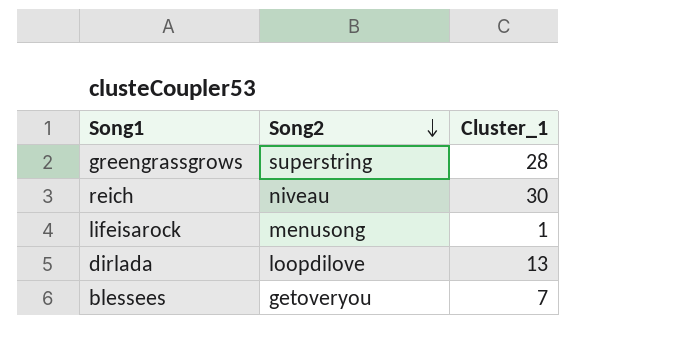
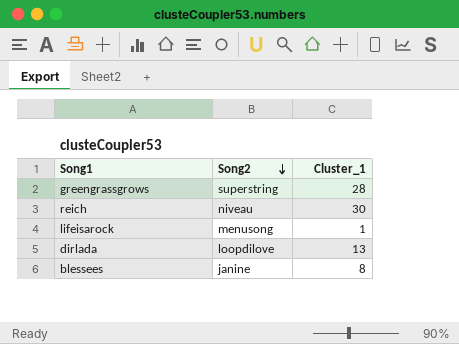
blessees | Song2: getoveryou -> janine
blessees | Cluster_1: 7 -> 8

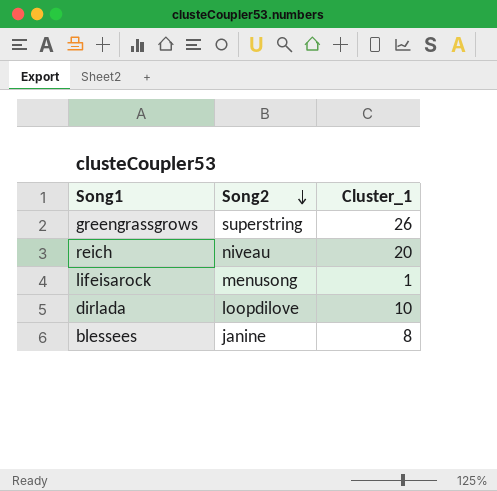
greengrassgrows | Cluster_1: 28 -> 26
reich | Cluster_1: 30 -> 20
dirlada | Cluster_1: 13 -> 10

